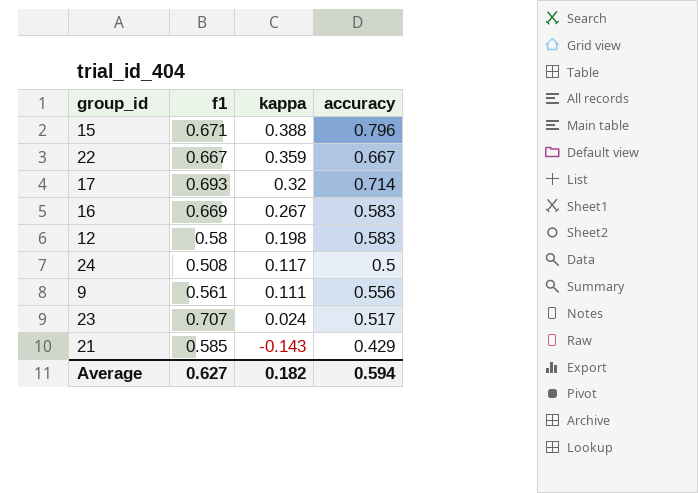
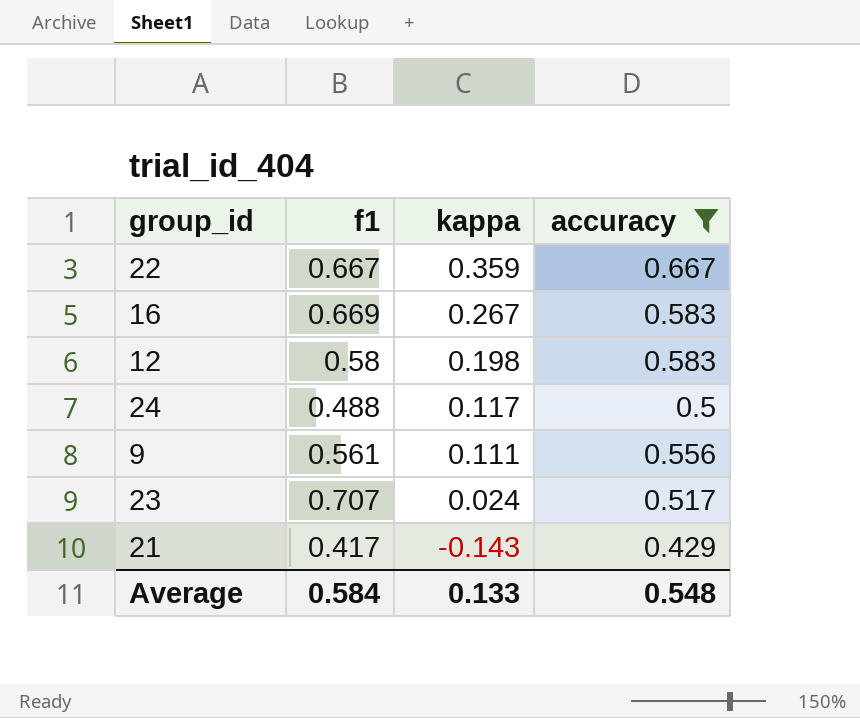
filter: none -> accuracy <= 0.667
24 | f1: 0.508 -> 0.488
21 | f1: 0.585 -> 0.417
Average | f1: 0.627 -> 0.584
Average | kappa: 0.182 -> 0.133
Average | accuracy: 0.594 -> 0.548

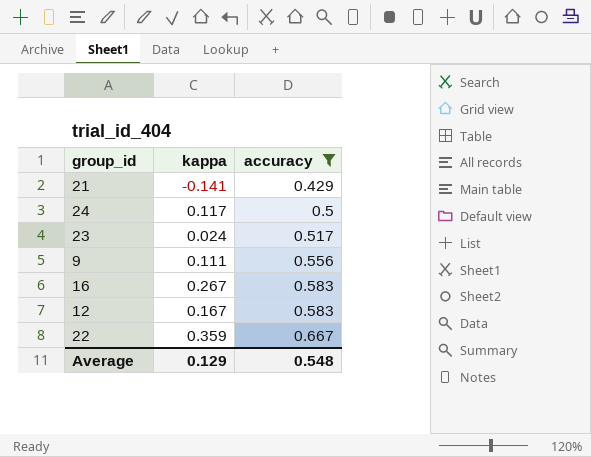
row order: kappa descending -> accuracy ascending
column f1 | position: 2 -> none
21 | kappa: -0.143 -> -0.141
12 | kappa: 0.198 -> 0.167
Average | kappa: 0.133 -> 0.129

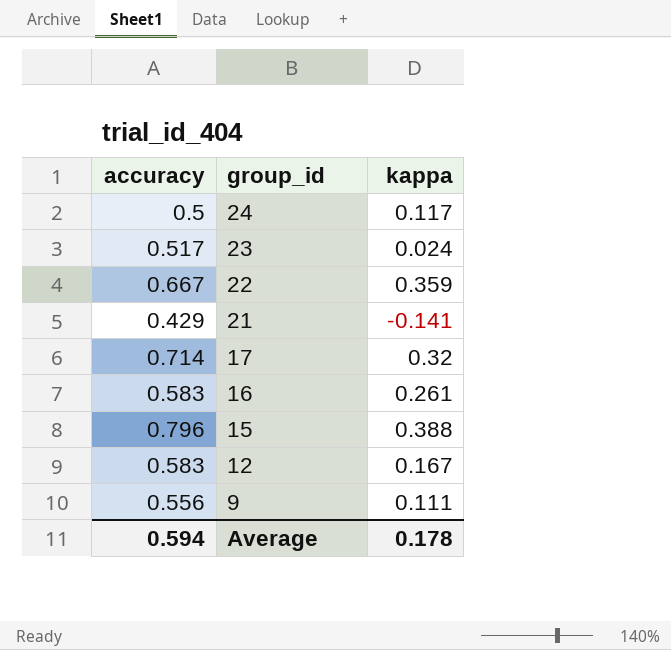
filter: accuracy <= 0.667 -> none
row order: accuracy ascending -> group_id descending
column accuracy | position: 3 -> 1
16 | kappa: 0.267 -> 0.261
Average | accuracy: 0.548 -> 0.594
Average | kappa: 0.129 -> 0.178

